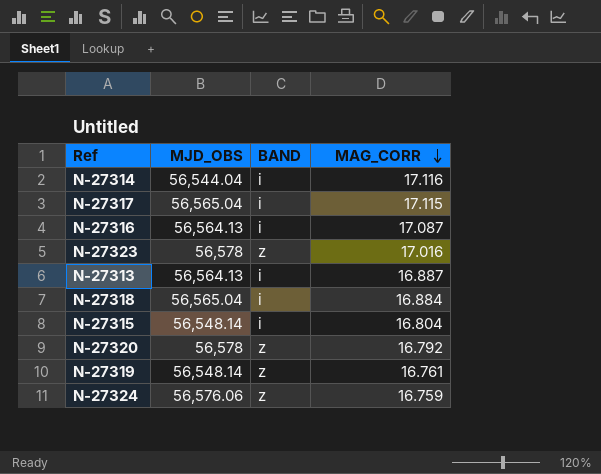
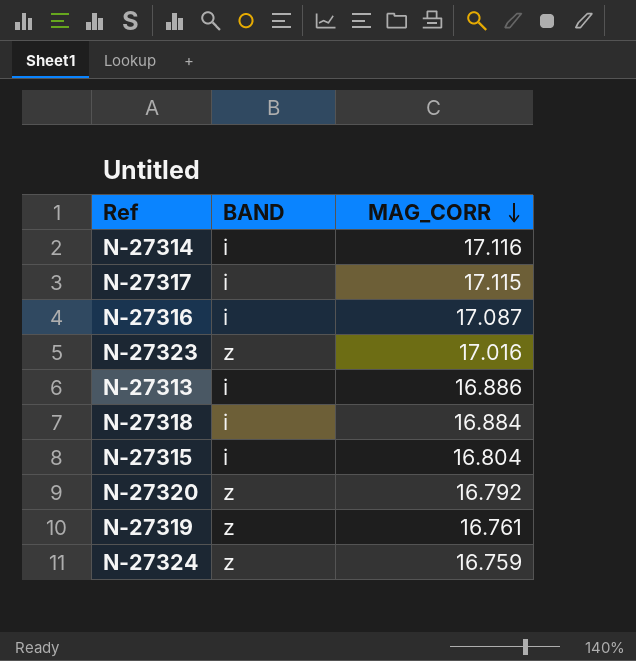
column MJD_OBS | position: 2 -> none
N-27313 | MAG_CORR: 16.887 -> 16.886

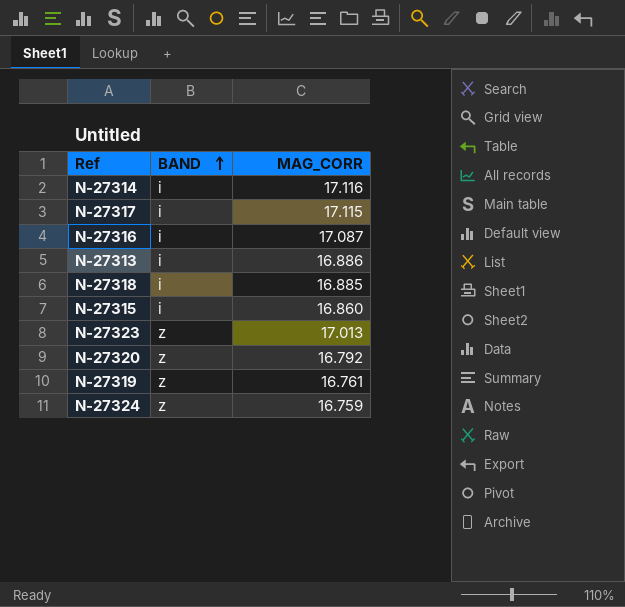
row order: MAG_CORR descending -> BAND ascending
N-27318 | MAG_CORR: 16.884 -> 16.885
N-27315 | MAG_CORR: 16.804 -> 16.860
N-27323 | MAG_CORR: 17.016 -> 17.013

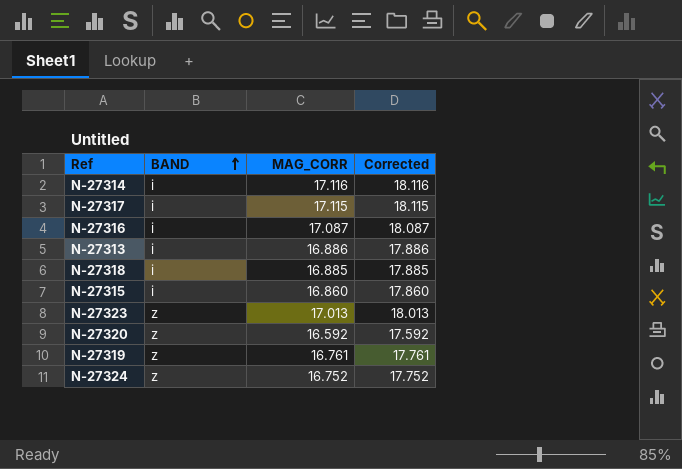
column Corrected | formula: none -> [MAG_CORR] + 1
N-27320 | MAG_CORR: 16.792 -> 16.592
N-27324 | MAG_CORR: 16.759 -> 16.752

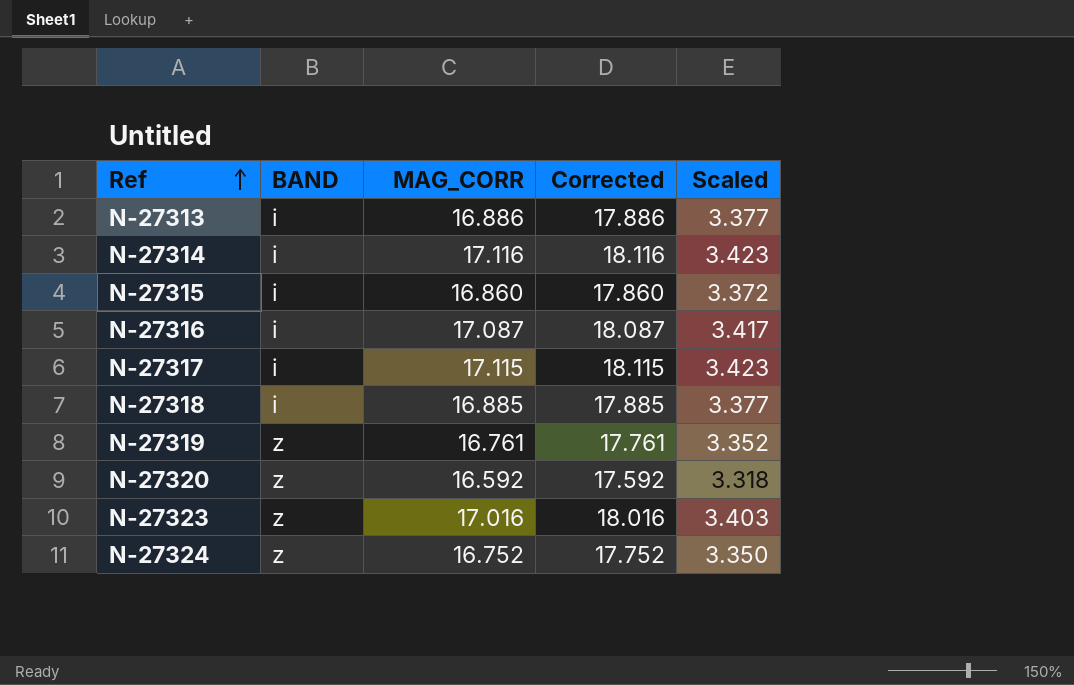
row order: BAND ascending -> Ref ascending
column Scaled | formula: none -> [MAG_CORR] * 0.2
N-27323 | MAG_CORR: 17.013 -> 17.016
N-27323 | Corrected: 18.013 -> 18.016

